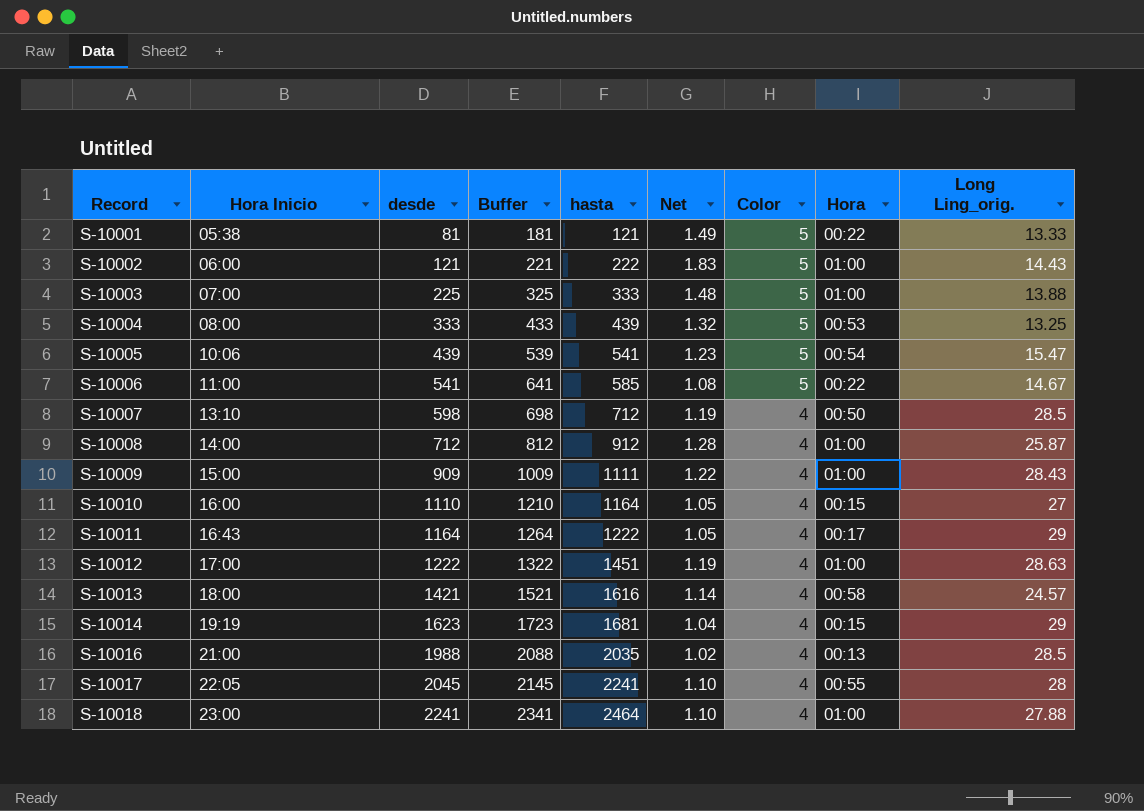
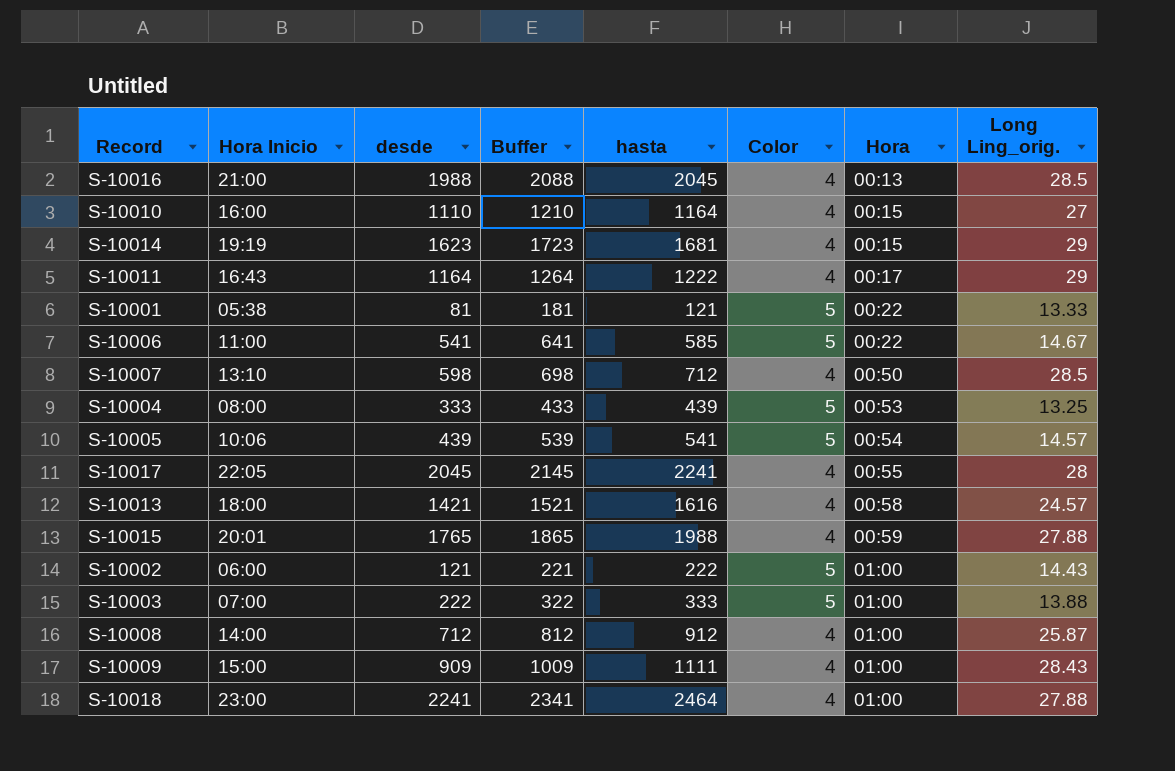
row order: Record ascending -> Hora ascending
column Net | formula: [hasta] / [desde] -> none
row S-10012: 17:00 | 1222 | 1322 | 1451 | 1.19 | 4 | 01:00 | 28.63 -> none
S-10016 | hasta: 2035 -> 2045
S-10005 | Long Ling_orig.: 15.47 -> 14.57
row S-10015: none -> 20:01 | 1765 | 1865 | 1988 | 4 | 00:59 | 27.88
S-10003 | desde: 225 -> 222
S-10003 | Buffer: 325 -> 322

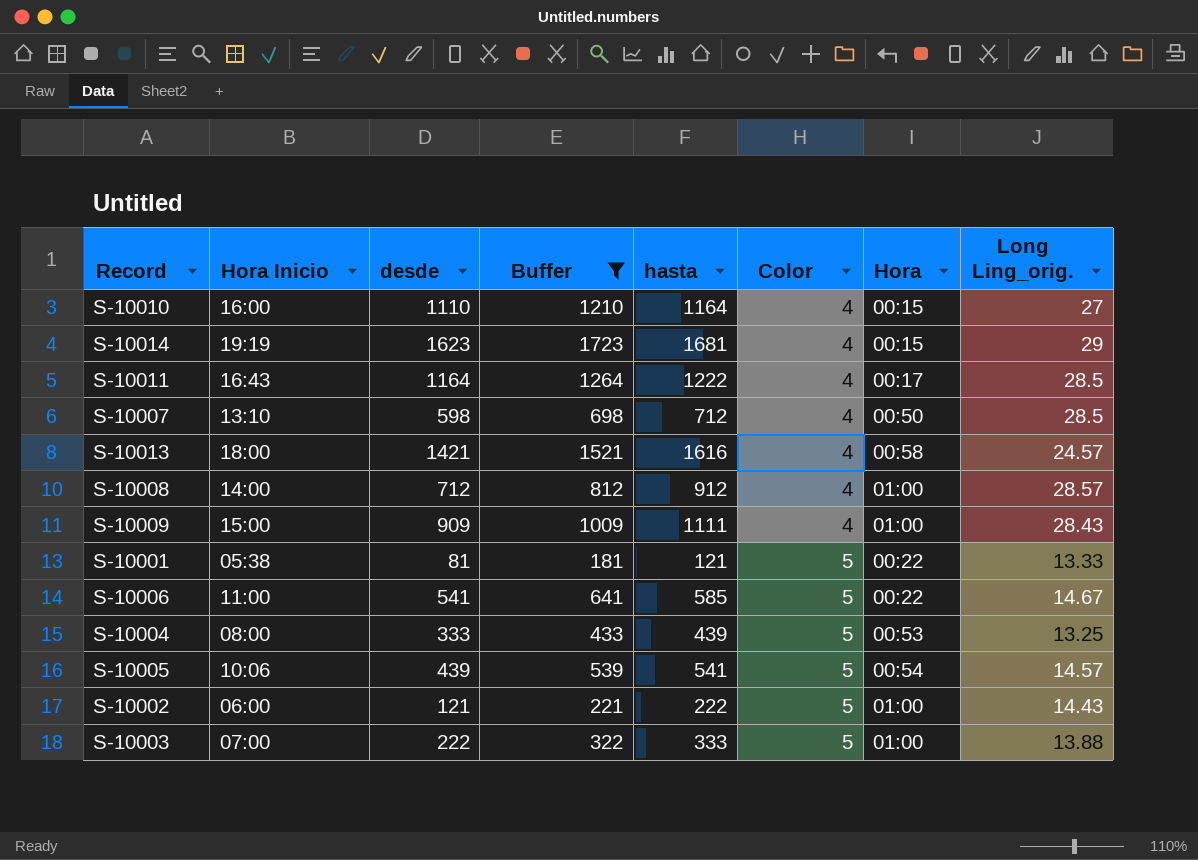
filter: none -> Buffer <= 1723
row order: Hora ascending -> Color ascending
S-10011 | Long Ling_orig.: 29 -> 28.5
S-10008 | Long Ling_orig.: 25.87 -> 28.57

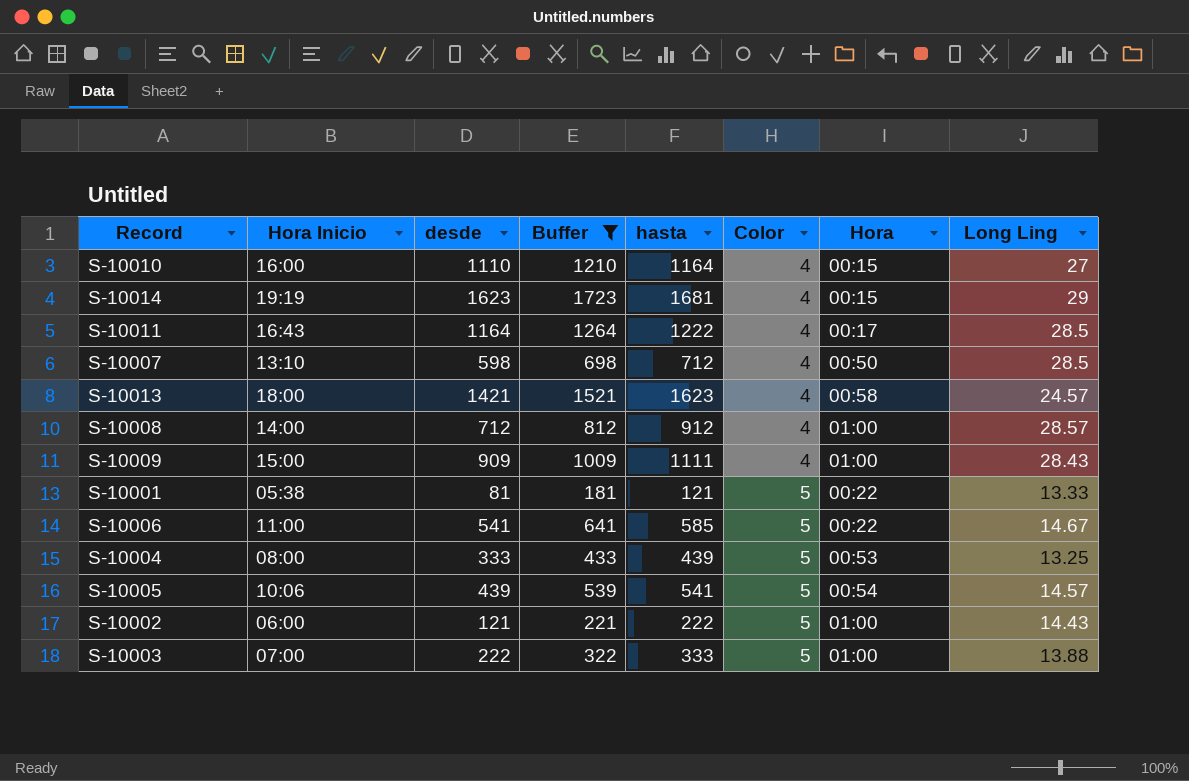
column name: Long Ling_orig. -> Long Ling
S-10013 | hasta: 1616 -> 1623

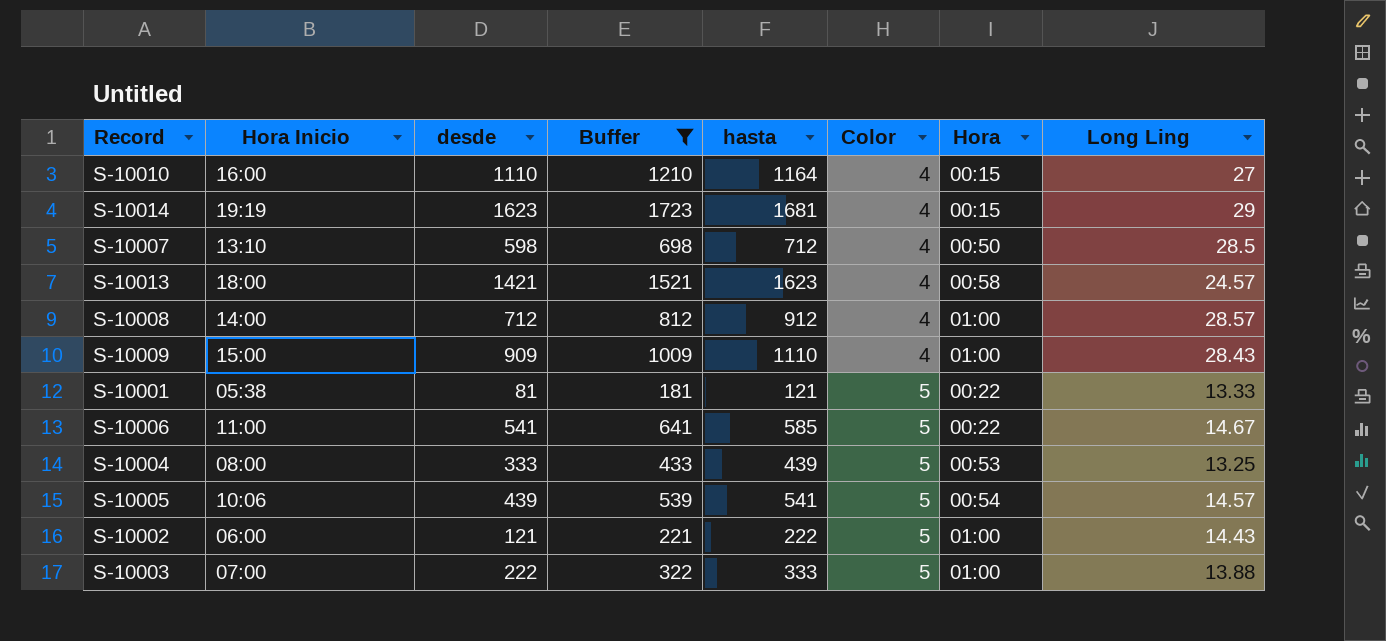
row S-10011: 16:43 | 1164 | 1264 | 1222 | 4 | 00:17 | 28.5 -> none
S-10009 | hasta: 1111 -> 1110

